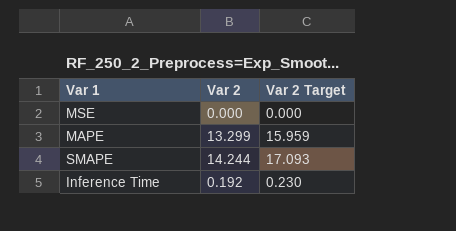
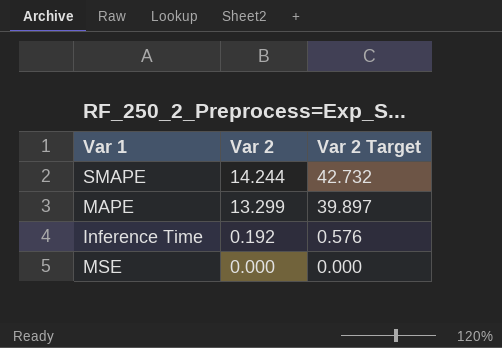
row order: none -> Var 2 descending
column Var 2 Target | formula: [Var 2] * 1.2 -> [Var 2] * 3

